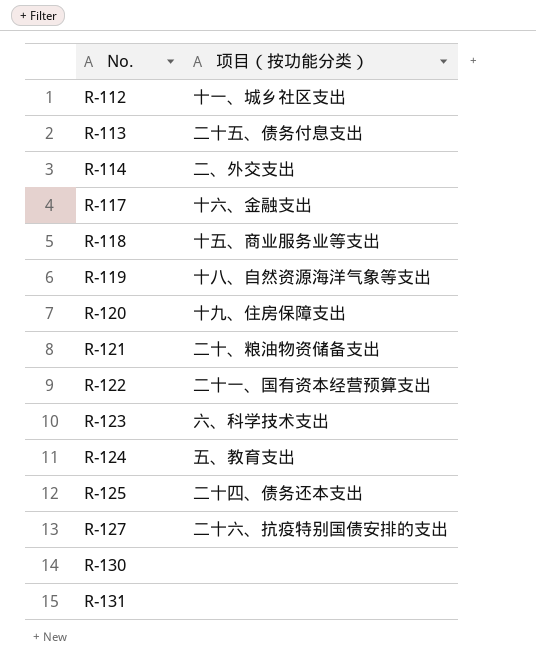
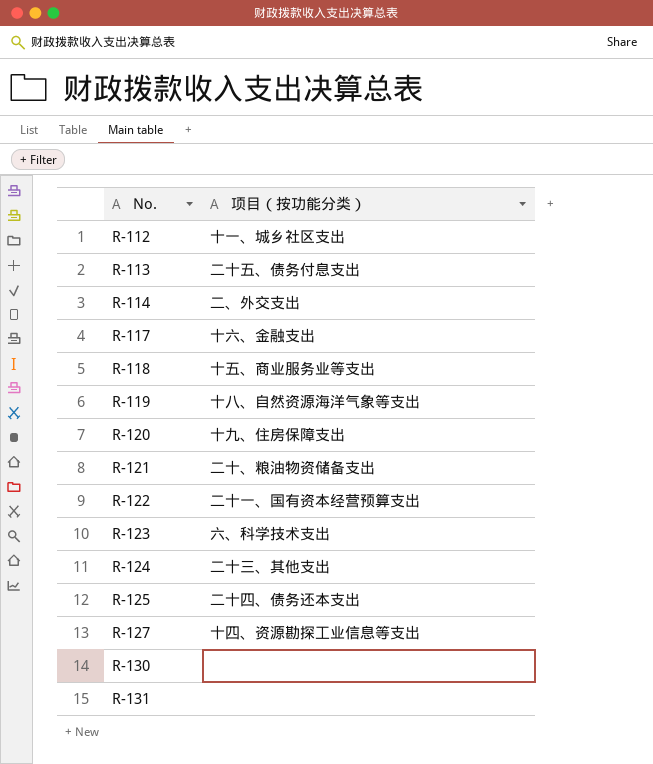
R-124 | 项目（按功能分类）: 五、教育支出 -> 二十三、其他支出
R-127 | 项目（按功能分类）: 二十六、抗疫特别国债安排的支出 -> 十四、资源勘探工业信息等支出

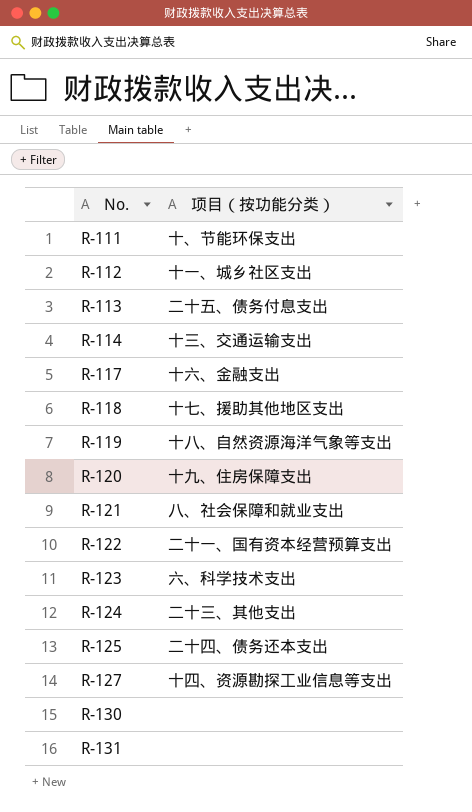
row R-111: none -> 十、节能环保支出
R-114 | 项目（按功能分类）: 二、外交支出 -> 十三、交通运输支出
R-118 | 项目（按功能分类）: 十五、商业服务业等支出 -> 十七、援助其他地区支出
R-121 | 项目（按功能分类）: 二十、粮油物资储备支出 -> 八、社会保障和就业支出

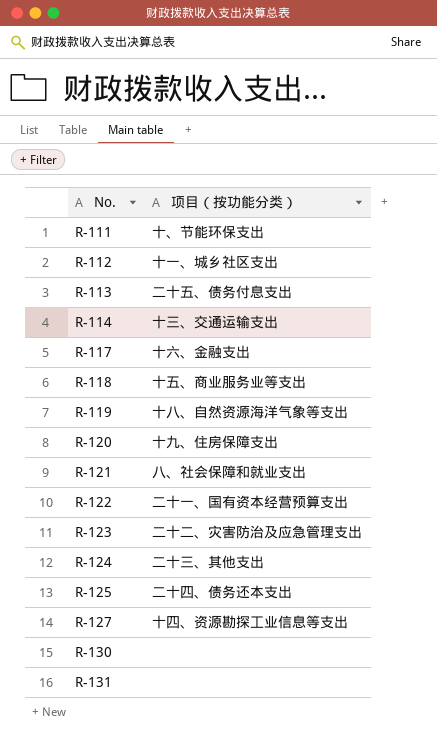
R-118 | 项目（按功能分类）: 十七、援助其他地区支出 -> 十五、商业服务业等支出
R-123 | 项目（按功能分类）: 六、科学技术支出 -> 二十二、灾害防治及应急管理支出

